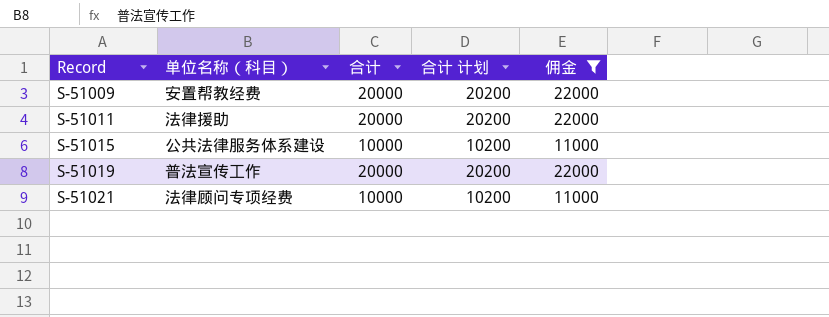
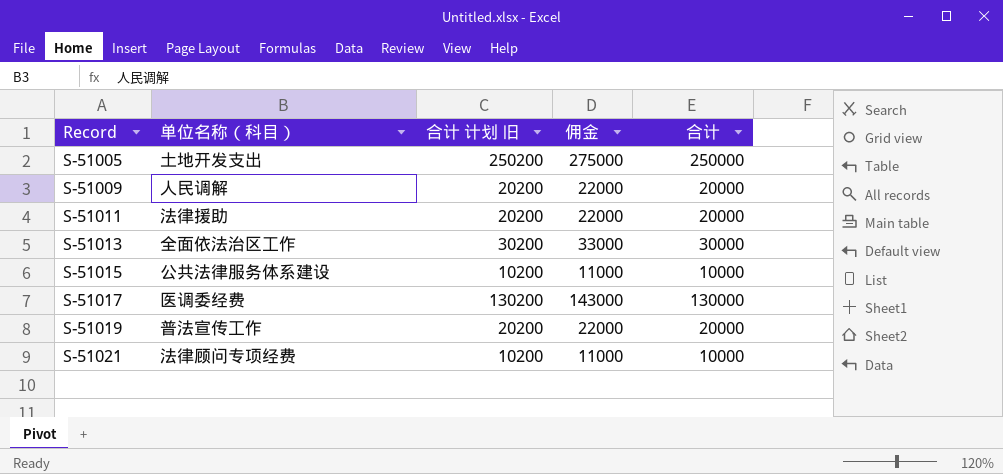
filter: 佣金 <= 22000 -> none
column name: 合计 计划 -> 合计 计划 旧
column 合计 | position: 3 -> 5
S-51009 | 单位名称（科目）: 安置帮教经费 -> 人民调解

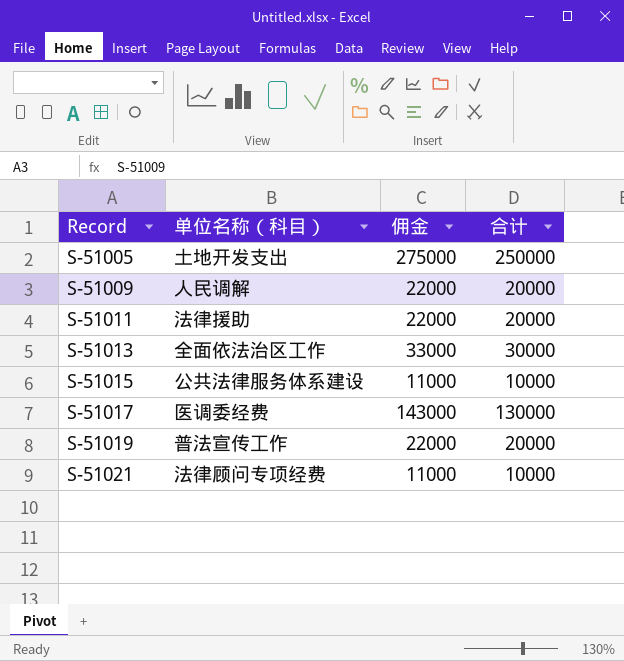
column 合计 计划 旧 | formula: [合计] + 200 -> none

